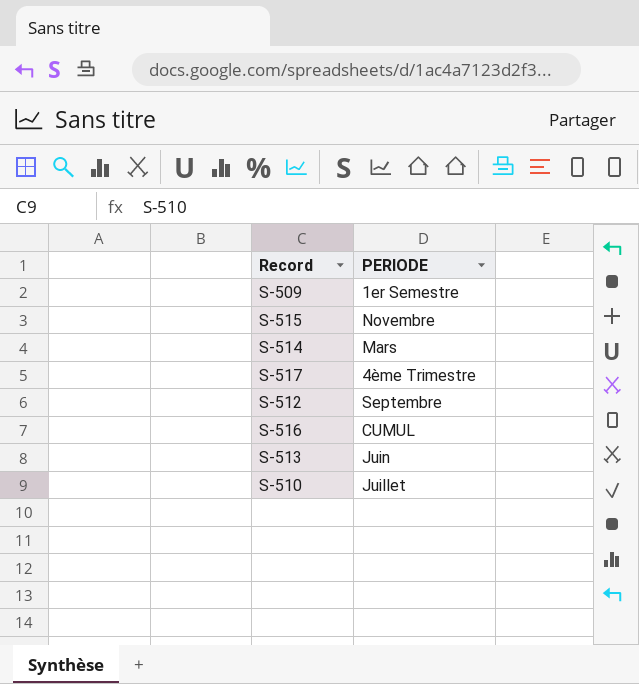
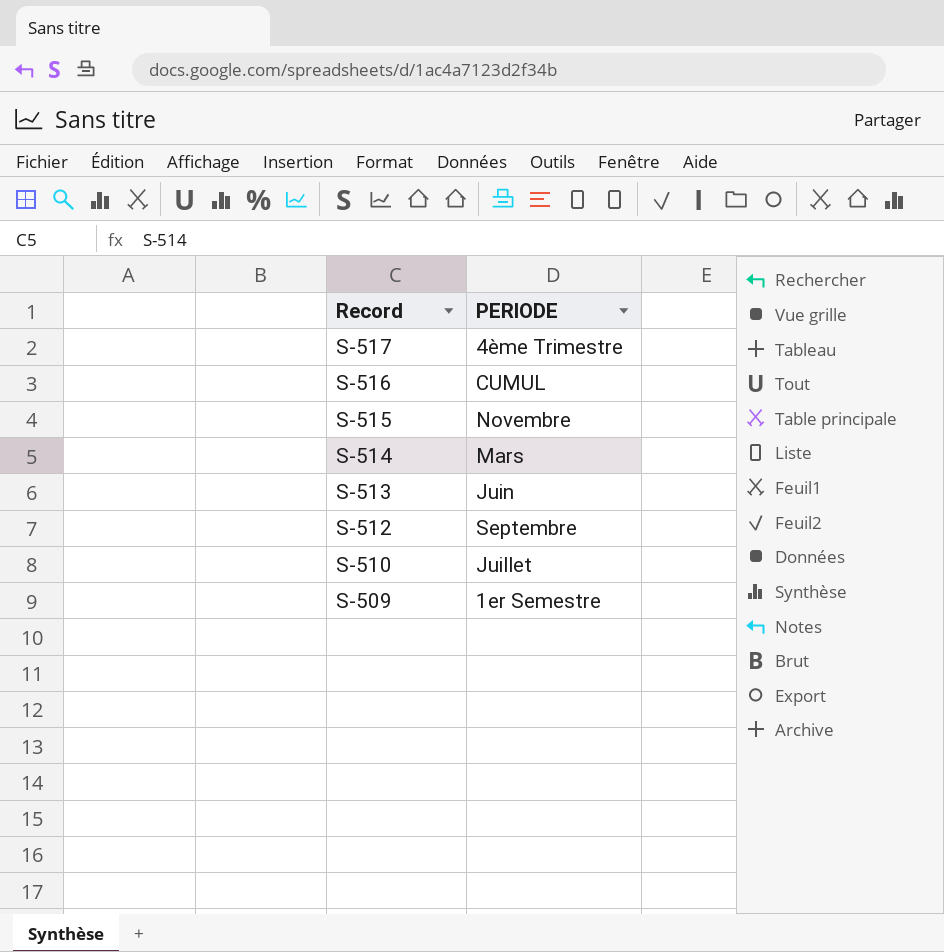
row order: none -> Record descending

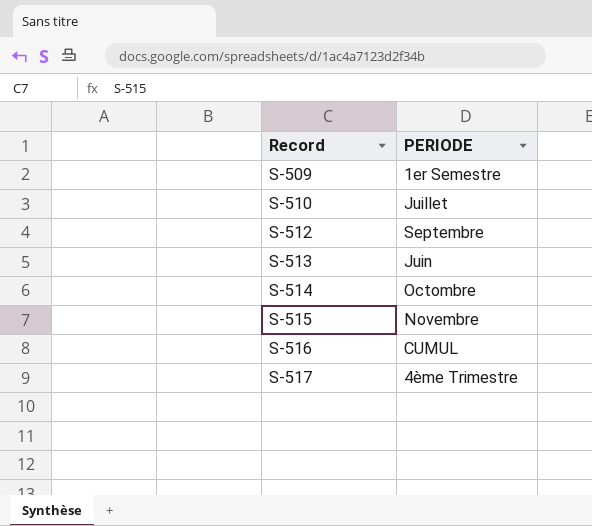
row order: Record descending -> Record ascending
S-514 | PERIODE: Mars -> Octombre

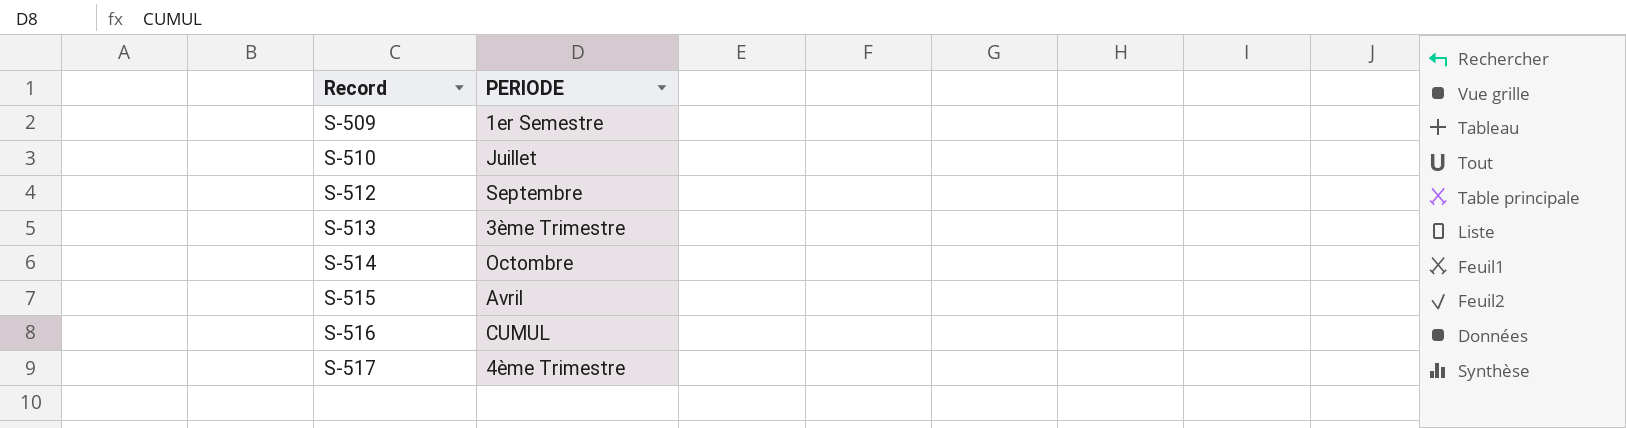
S-513 | PERIODE: Juin -> 3ème Trimestre
S-515 | PERIODE: Novembre -> Avril

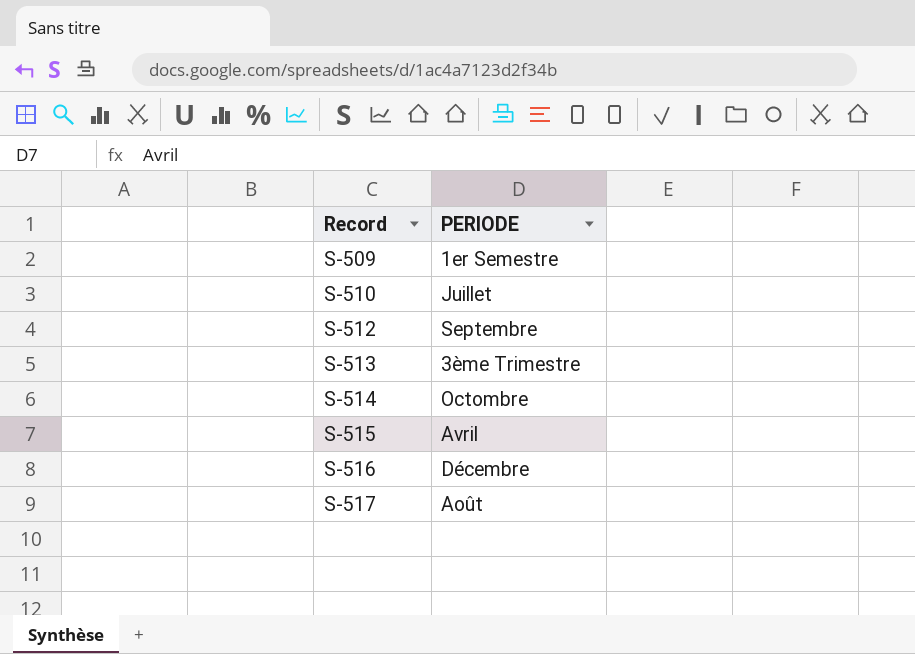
S-516 | PERIODE: CUMUL -> Décembre
S-517 | PERIODE: 4ème Trimestre -> Août

